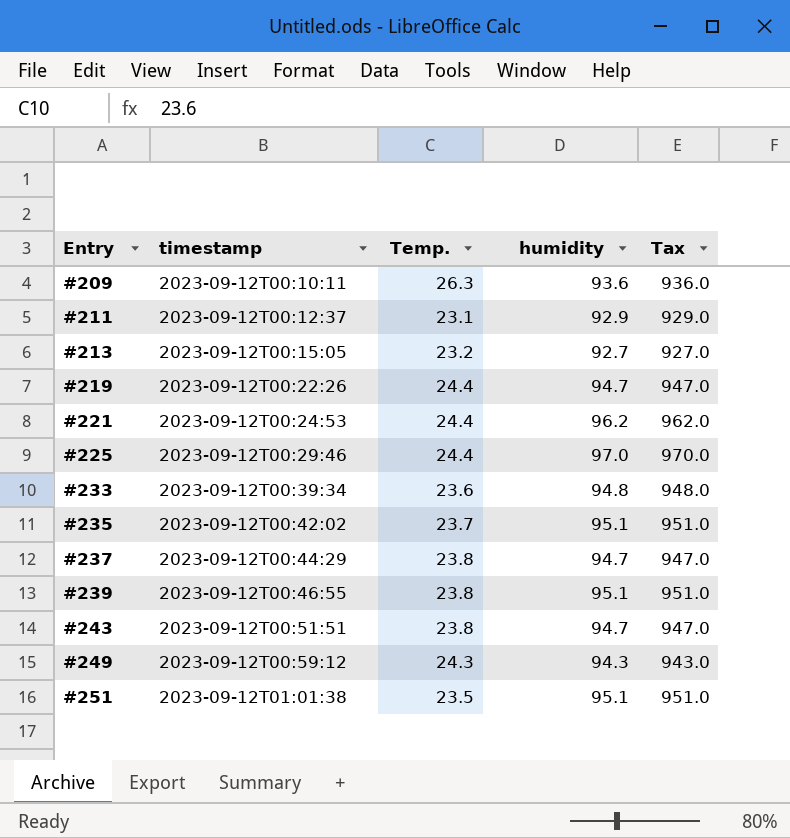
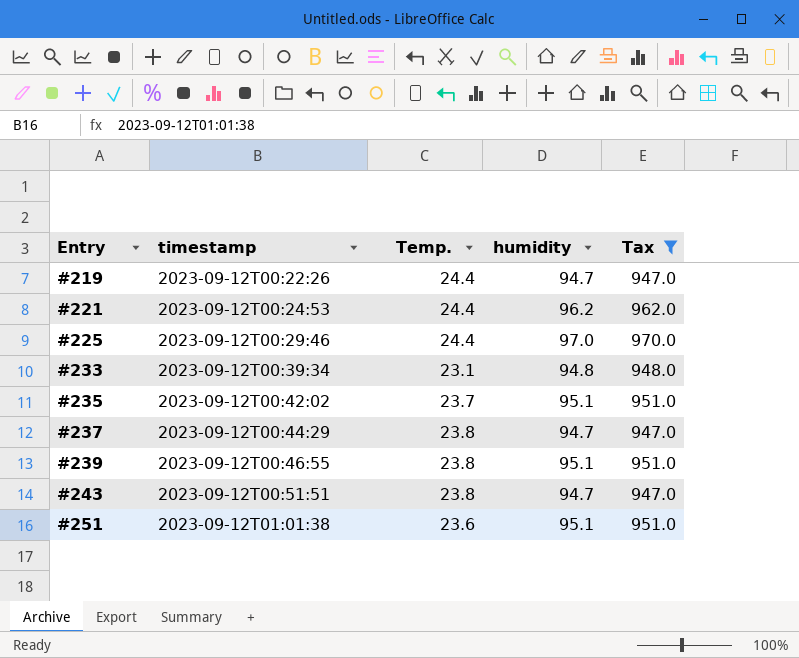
filter: none -> Tax >= 947.0
#233 | Temp.: 23.6 -> 23.1
#251 | Temp.: 23.5 -> 23.6

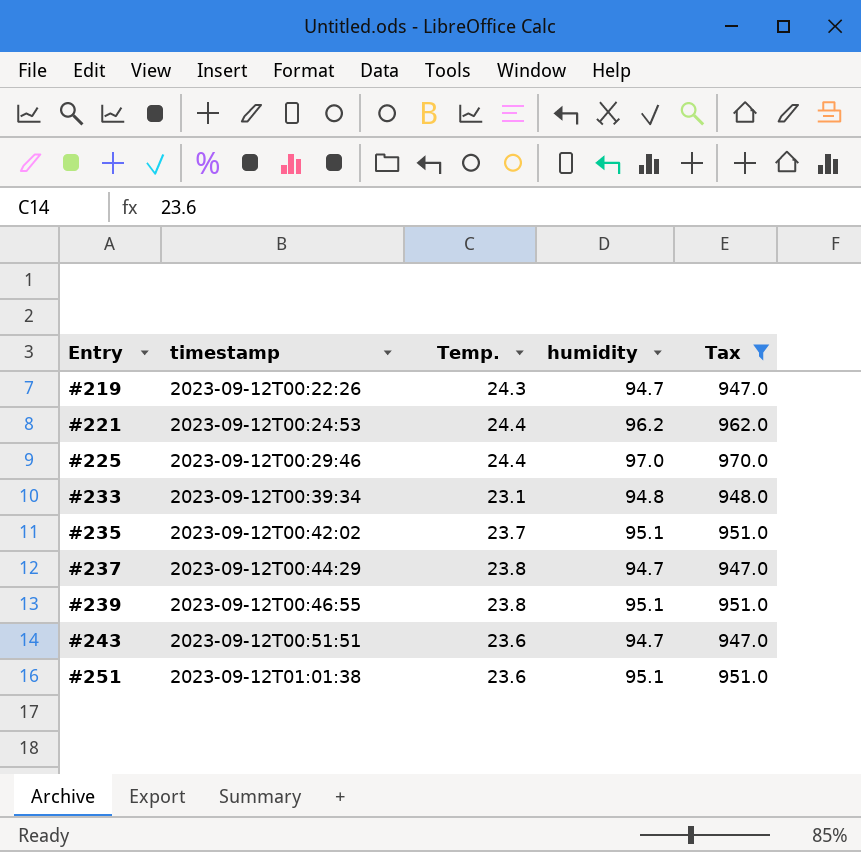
#219 | Temp.: 24.4 -> 24.3
#243 | Temp.: 23.8 -> 23.6

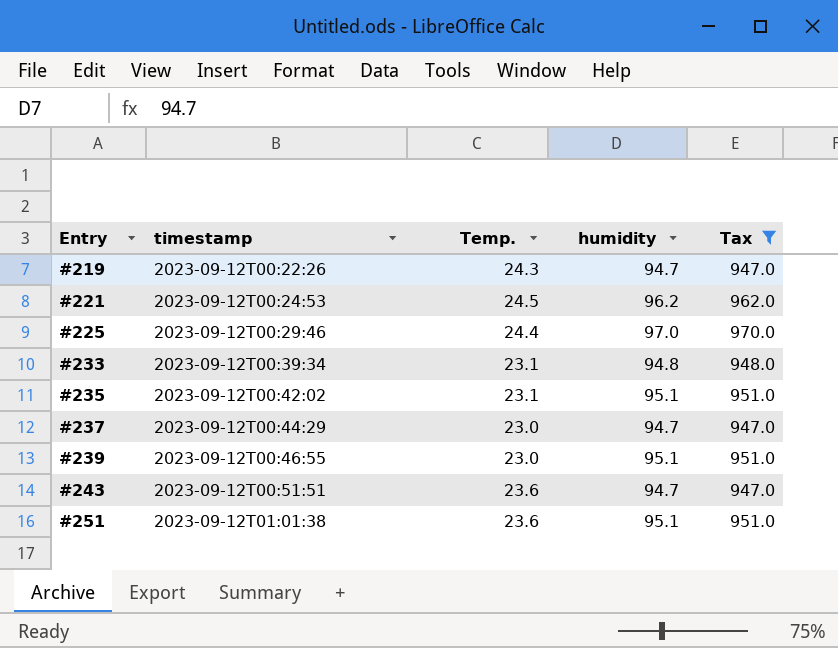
#221 | Temp.: 24.4 -> 24.5
#235 | Temp.: 23.7 -> 23.1
#237 | Temp.: 23.8 -> 23.0
#239 | Temp.: 23.8 -> 23.0

